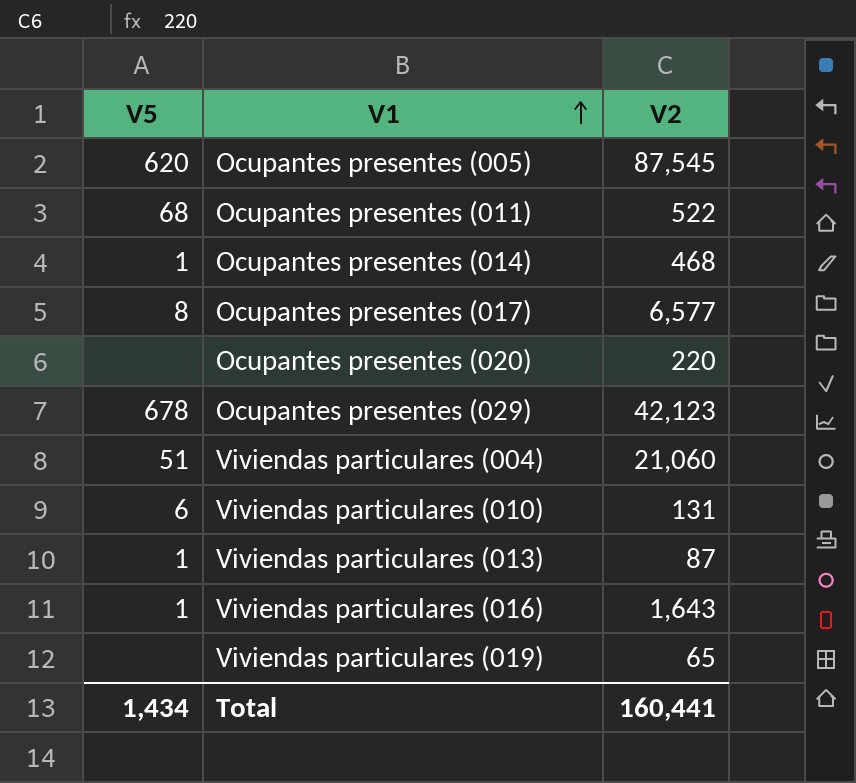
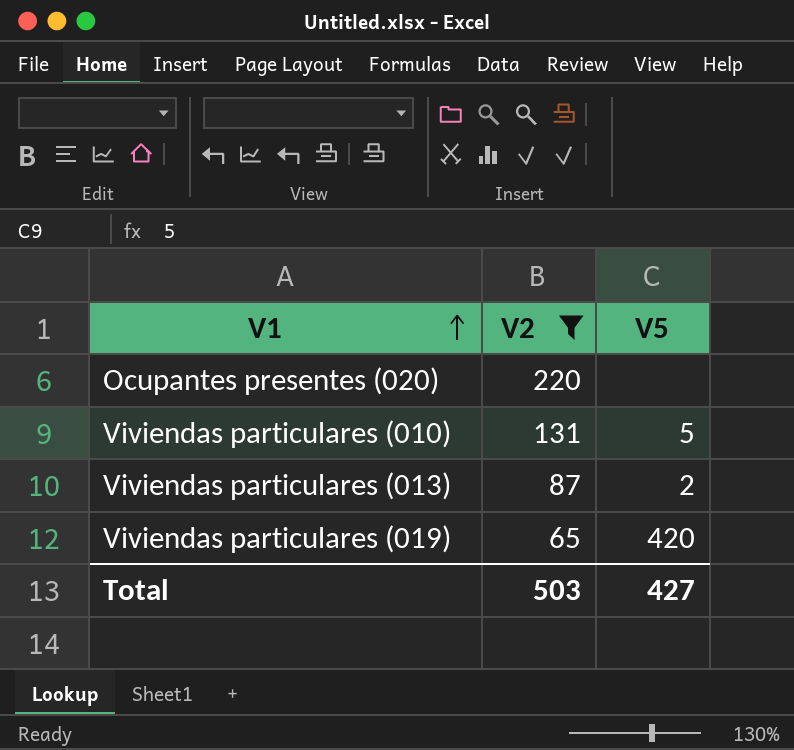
filter: none -> V2 <= 220
column V5 | position: 1 -> 3
Viviendas particulares (010) | V5: 6 -> 5
Viviendas particulares (013) | V5: 1 -> 2
Viviendas particulares (019) | V5: none -> 420
Total | V2: 160,441 -> 503
Total | V5: 1,434 -> 427

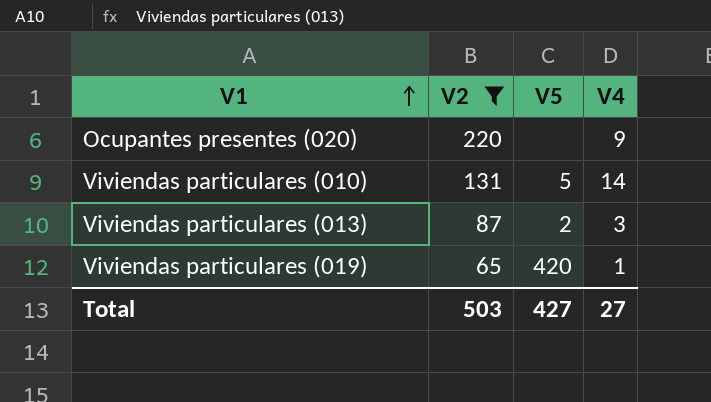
column V4 | position: none -> 4

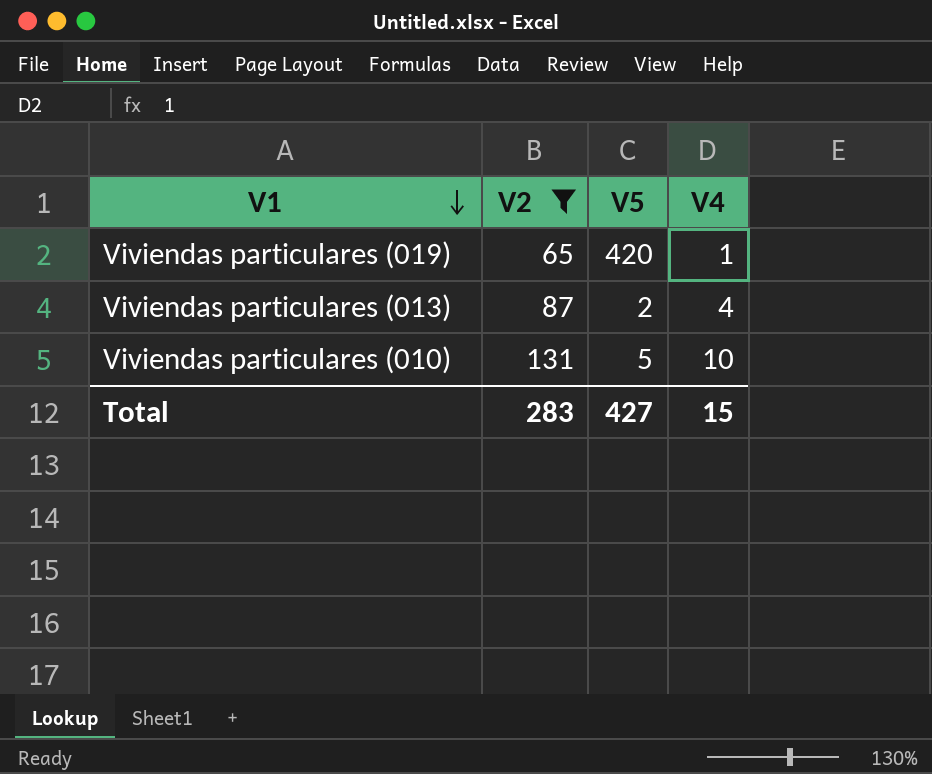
row order: V1 ascending -> V1 descending
row Ocupantes presentes (020): 220 | none | 9 -> none
Viviendas particulares (013) | V4: 3 -> 4
Viviendas particulares (010) | V4: 14 -> 10
Total | V2: 503 -> 283
Total | V4: 27 -> 15

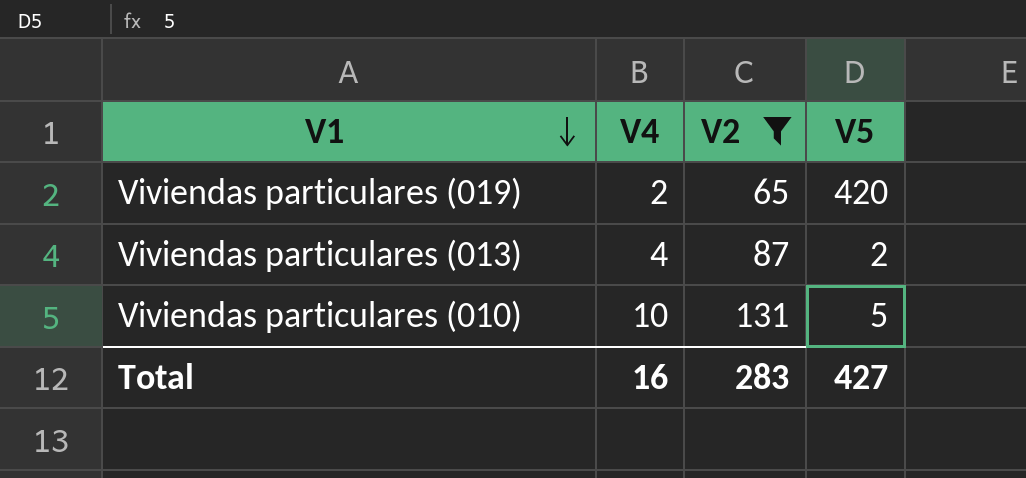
column V4 | position: 4 -> 2
Viviendas particulares (019) | V4: 1 -> 2
Total | V4: 15 -> 16

